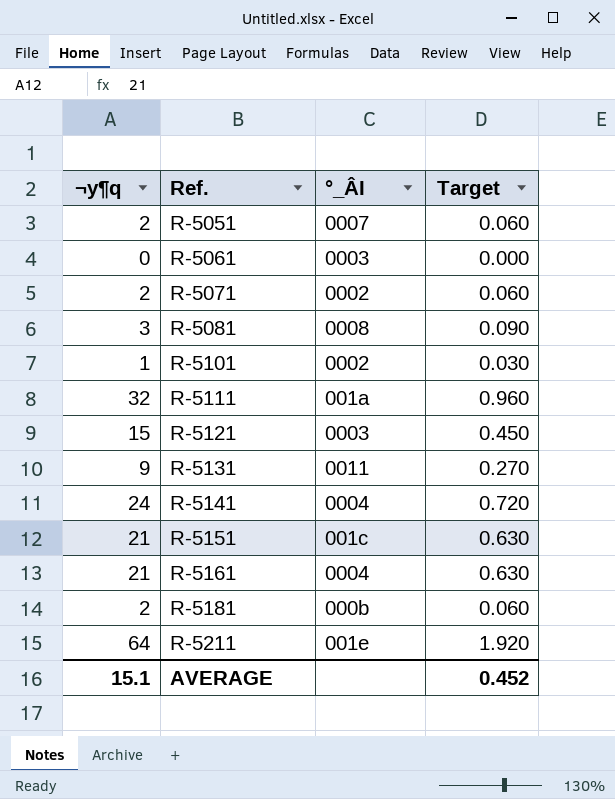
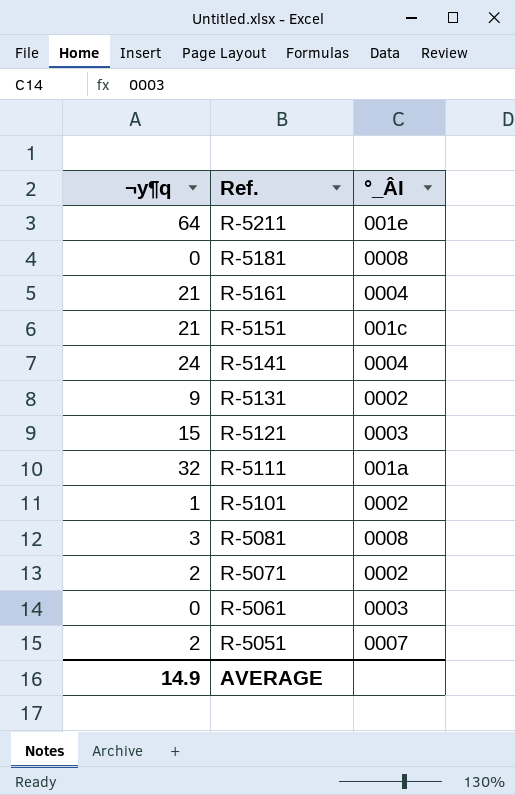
row order: Ref. ascending -> Ref. descending
column Target | formula: [¬y¶q] * 0.03 -> none
R-5181 | ¬y¶q: 2 -> 0
R-5181 | °_ÂI: 000b -> 0008
R-5131 | °_ÂI: 0011 -> 0002
AVERAGE | ¬y¶q: 15.1 -> 14.9

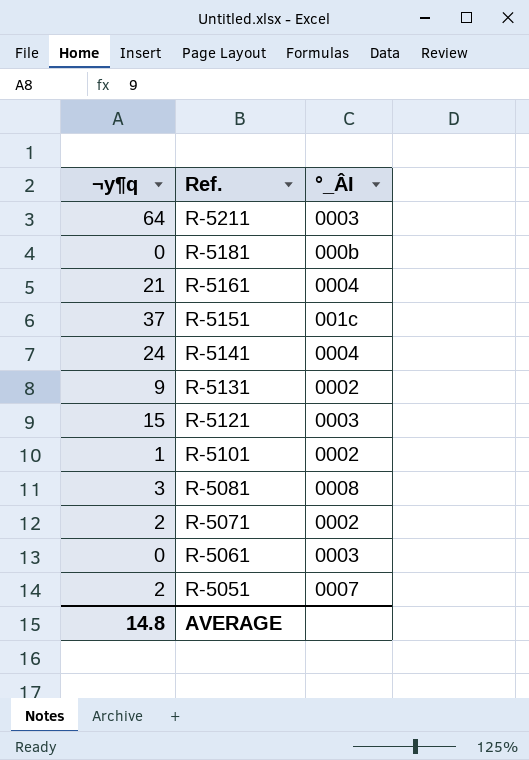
row R-5111: 32 | 001a -> none
R-5211 | °_ÂI: 001e -> 0003
R-5181 | °_ÂI: 0008 -> 000b
R-5151 | ¬y¶q: 21 -> 37
AVERAGE | ¬y¶q: 14.9 -> 14.8

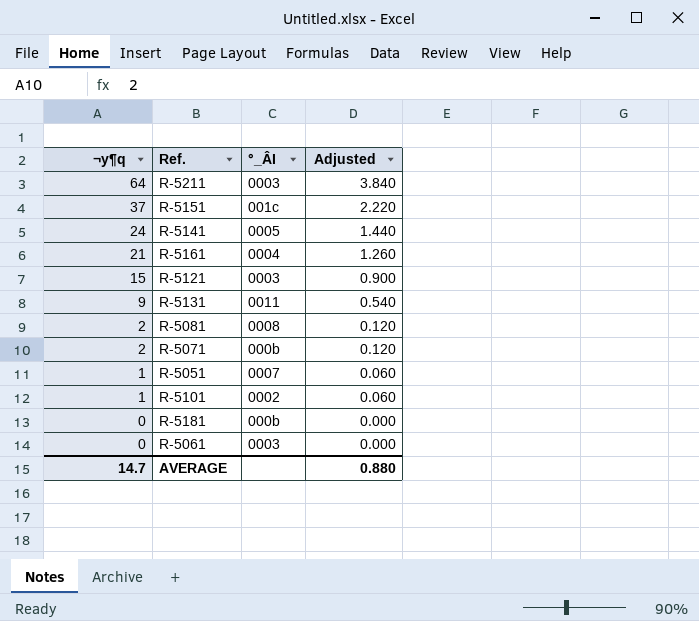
row order: Ref. descending -> ¬y¶q descending
column Adjusted | formula: none -> [¬y¶q] * 0.06
R-5141 | °_ÂI: 0004 -> 0005
R-5131 | °_ÂI: 0002 -> 0011
R-5081 | ¬y¶q: 3 -> 2
R-5071 | °_ÂI: 0002 -> 000b
R-5051 | ¬y¶q: 2 -> 1
AVERAGE | ¬y¶q: 14.8 -> 14.7

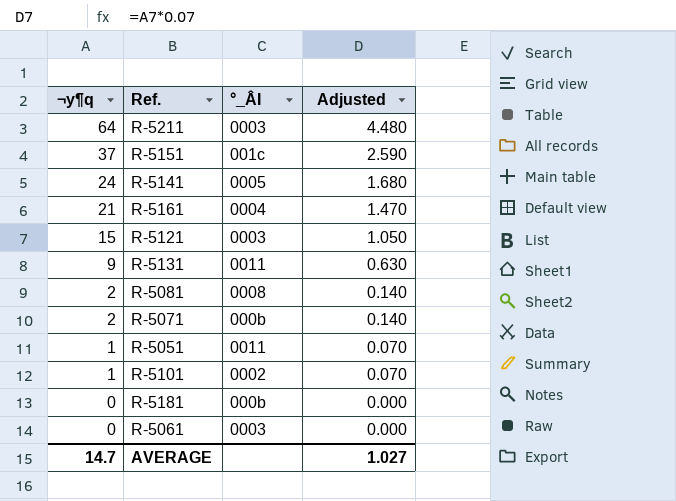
column Adjusted | formula: [¬y¶q] * 0.06 -> [¬y¶q] * 0.07
R-5051 | °_ÂI: 0007 -> 0011
AVERAGE | Adjusted: 0.880 -> 1.027

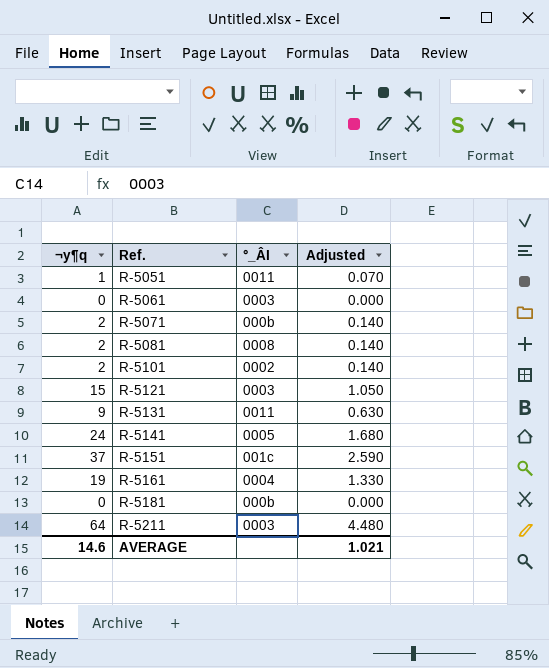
row order: ¬y¶q descending -> Ref. ascending
R-5101 | ¬y¶q: 1 -> 2
R-5101 | Adjusted: 0.070 -> 0.140
R-5161 | ¬y¶q: 21 -> 19
R-5161 | Adjusted: 1.470 -> 1.330
AVERAGE | ¬y¶q: 14.7 -> 14.6
AVERAGE | Adjusted: 1.027 -> 1.021

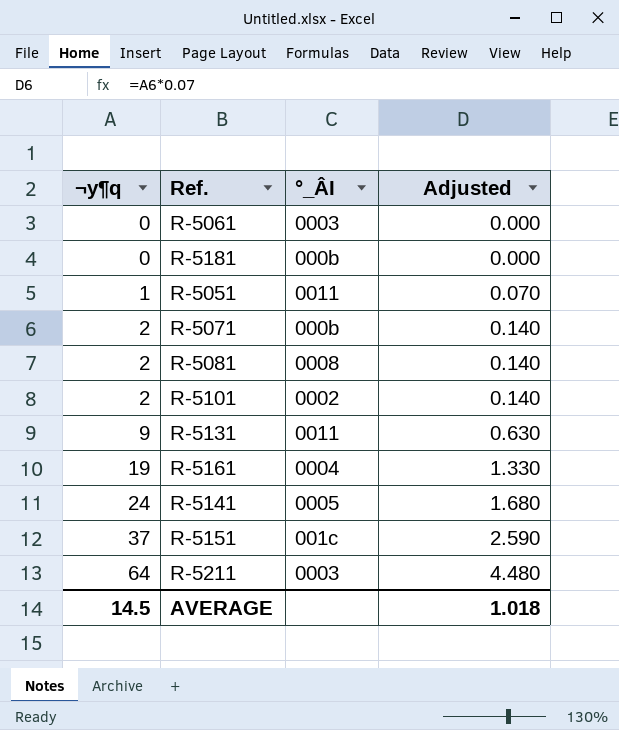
row order: Ref. ascending -> ¬y¶q ascending
row R-5121: 15 | 0003 | 1.050 -> none
AVERAGE | ¬y¶q: 14.6 -> 14.5
AVERAGE | Adjusted: 1.021 -> 1.018

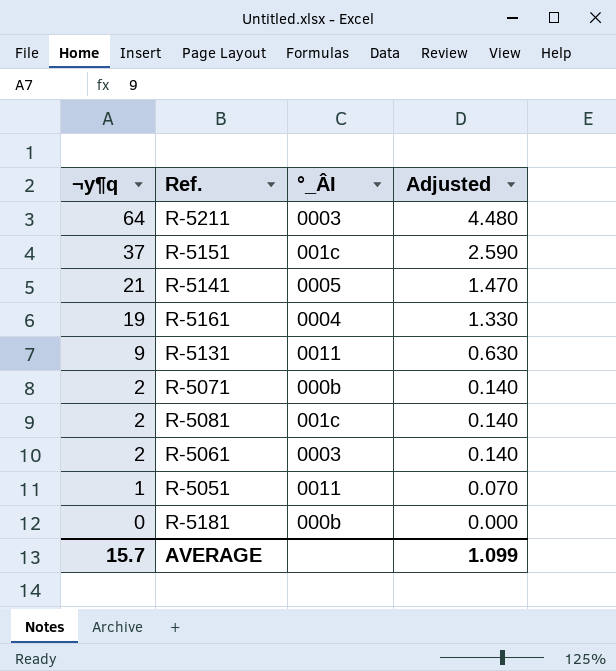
row order: ¬y¶q ascending -> ¬y¶q descending
row R-5101: 2 | 0002 | 0.140 -> none
R-5141 | ¬y¶q: 24 -> 21
R-5141 | Adjusted: 1.680 -> 1.470
R-5081 | °_ÂI: 0008 -> 001c
R-5061 | ¬y¶q: 0 -> 2
R-5061 | Adjusted: 0.000 -> 0.140
AVERAGE | ¬y¶q: 14.5 -> 15.7
AVERAGE | Adjusted: 1.018 -> 1.099

